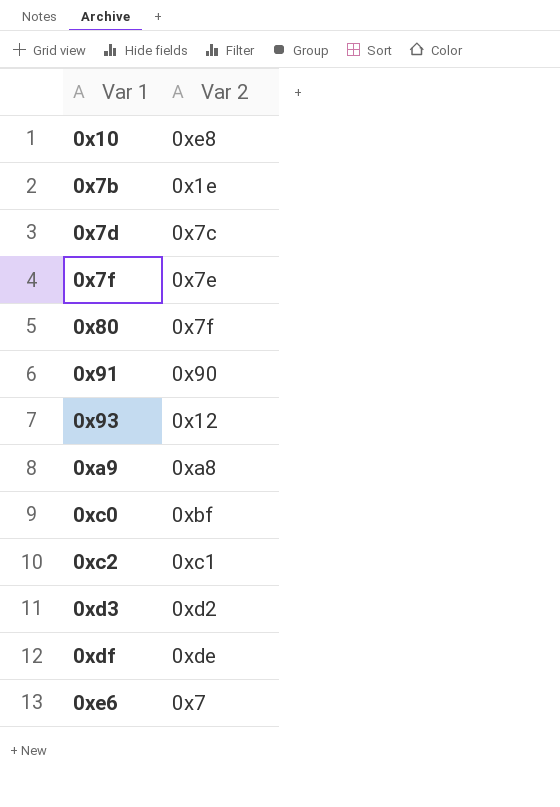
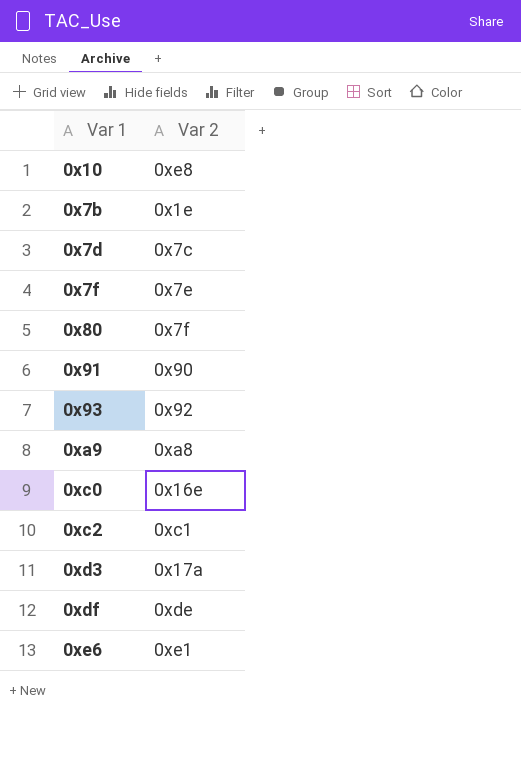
0x93 | Var 2: 0x12 -> 0x92
0xc0 | Var 2: 0xbf -> 0x16e
0xd3 | Var 2: 0xd2 -> 0x17a
0xe6 | Var 2: 0x7 -> 0xe1

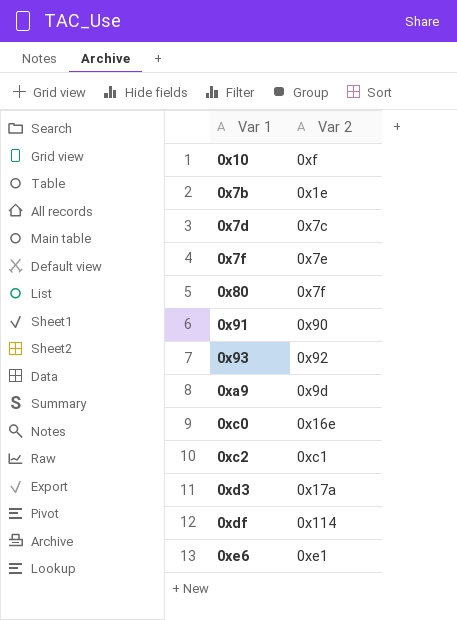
0x10 | Var 2: 0xe8 -> 0xf
0xa9 | Var 2: 0xa8 -> 0x9d
0xdf | Var 2: 0xde -> 0x114

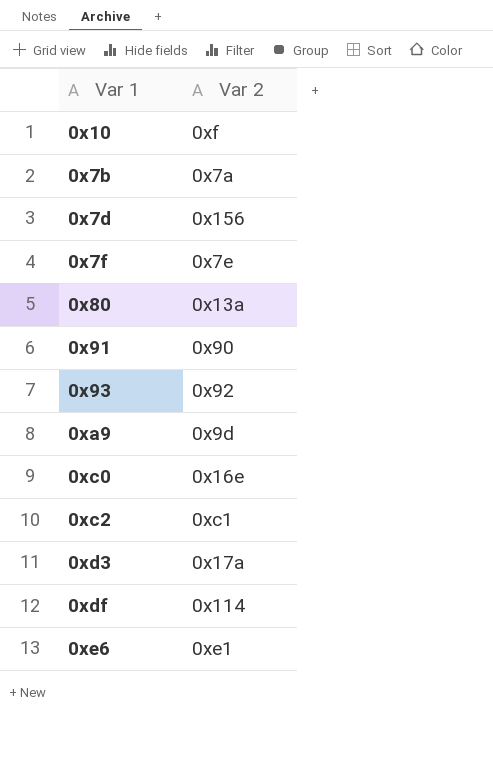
0x7b | Var 2: 0x1e -> 0x7a
0x7d | Var 2: 0x7c -> 0x156
0x80 | Var 2: 0x7f -> 0x13a

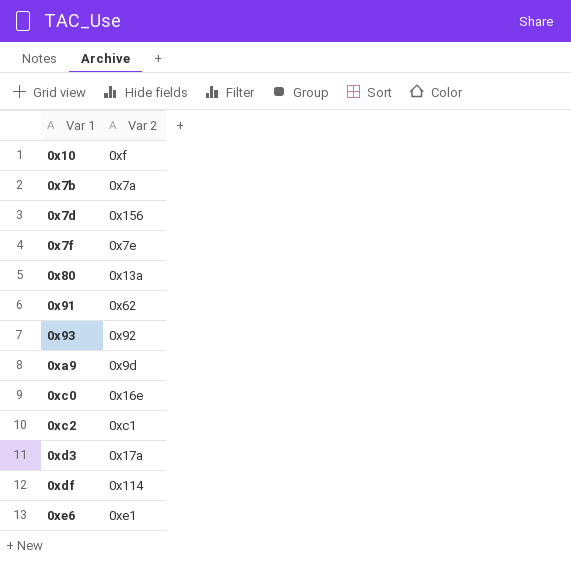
0x91 | Var 2: 0x90 -> 0x62

